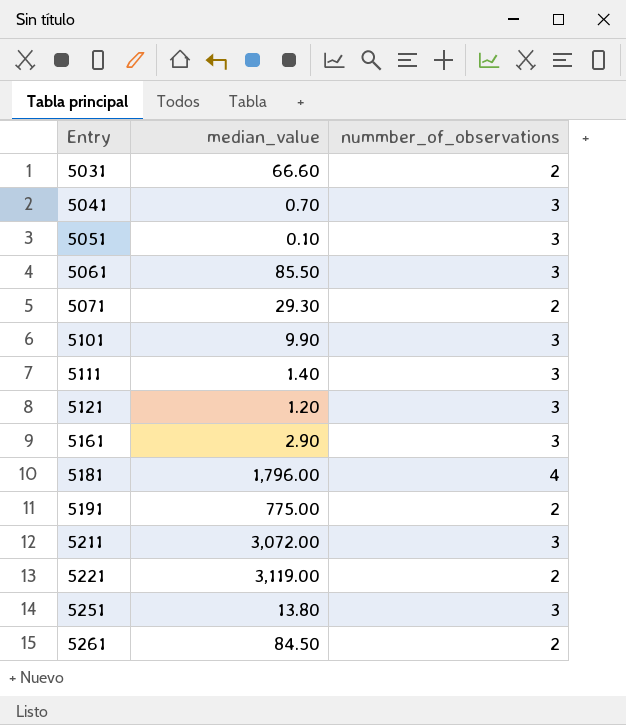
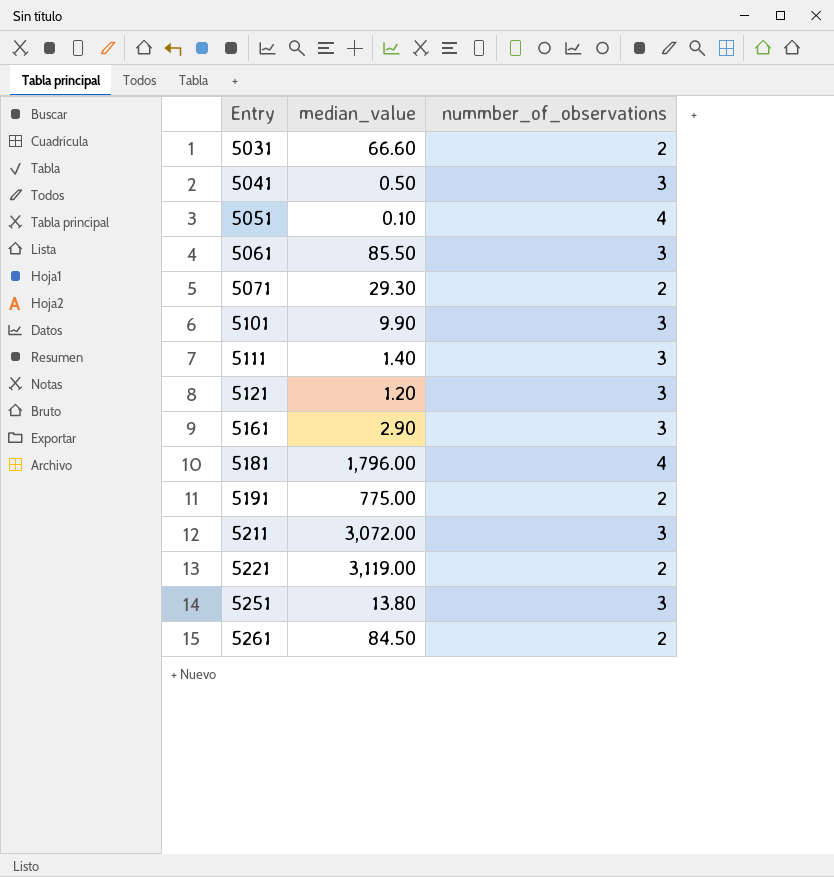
5041 | median_value: 0.70 -> 0.50
5051 | nummber_of_observations: 3 -> 4

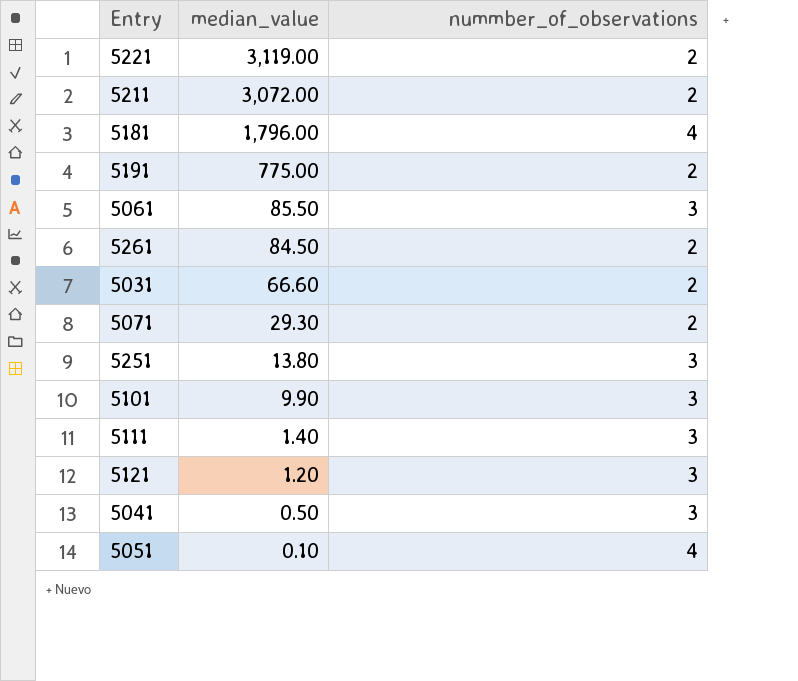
row order: Entry ascending -> median_value descending
row 5161: 2.90 | 3 -> none
5211 | nummber_of_observations: 3 -> 2

